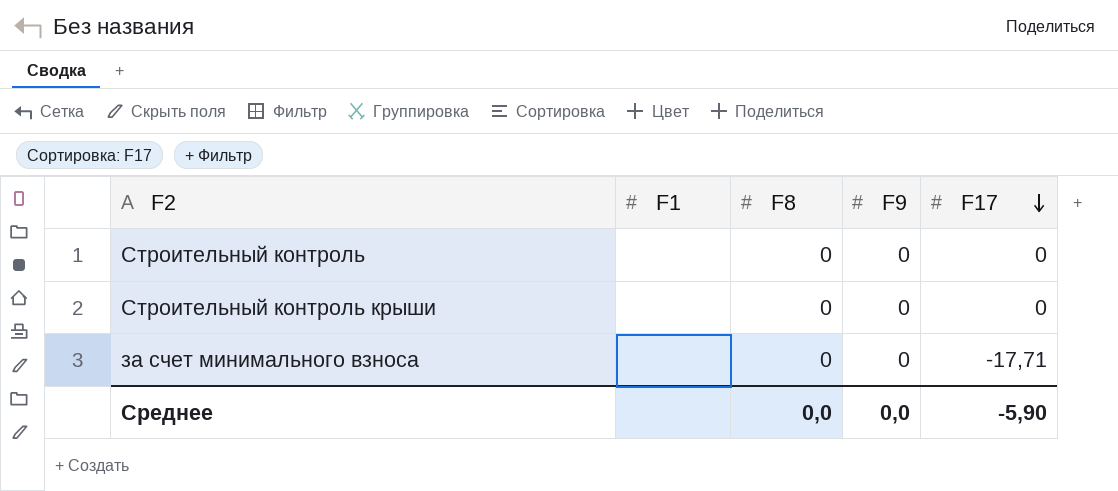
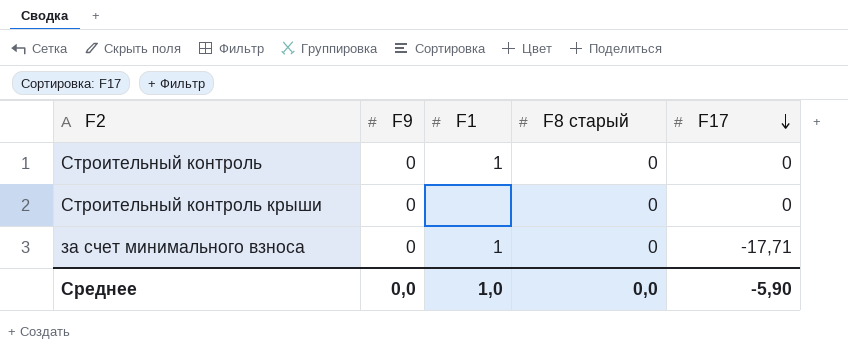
column F9 | position: 4 -> 2
column name: F8 -> F8 старый
Строительный контроль | F1: none -> 1
за счет минимального взноса | F1: none -> 1
Среднее | F1: none -> 1,0

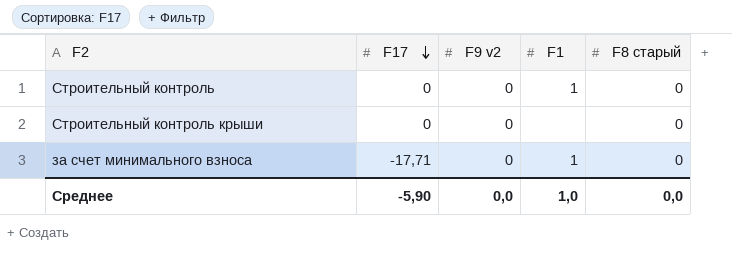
column F17 | position: 5 -> 2
column name: F9 -> F9 v2

